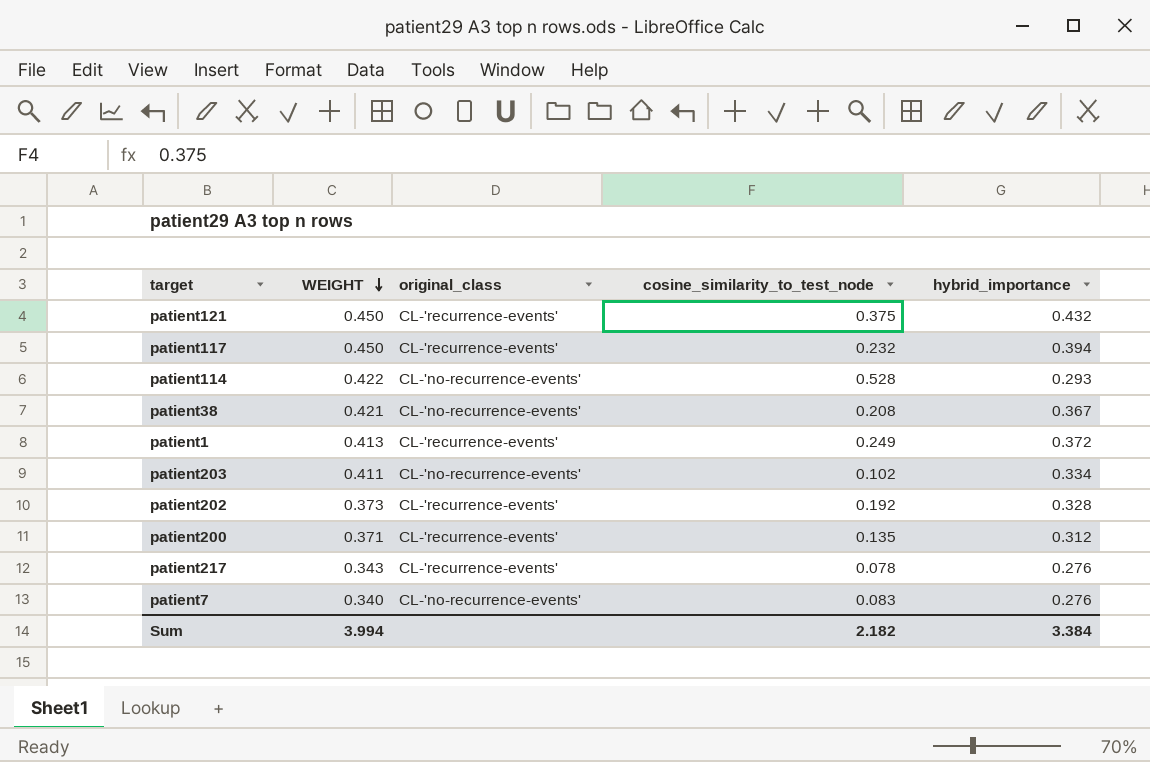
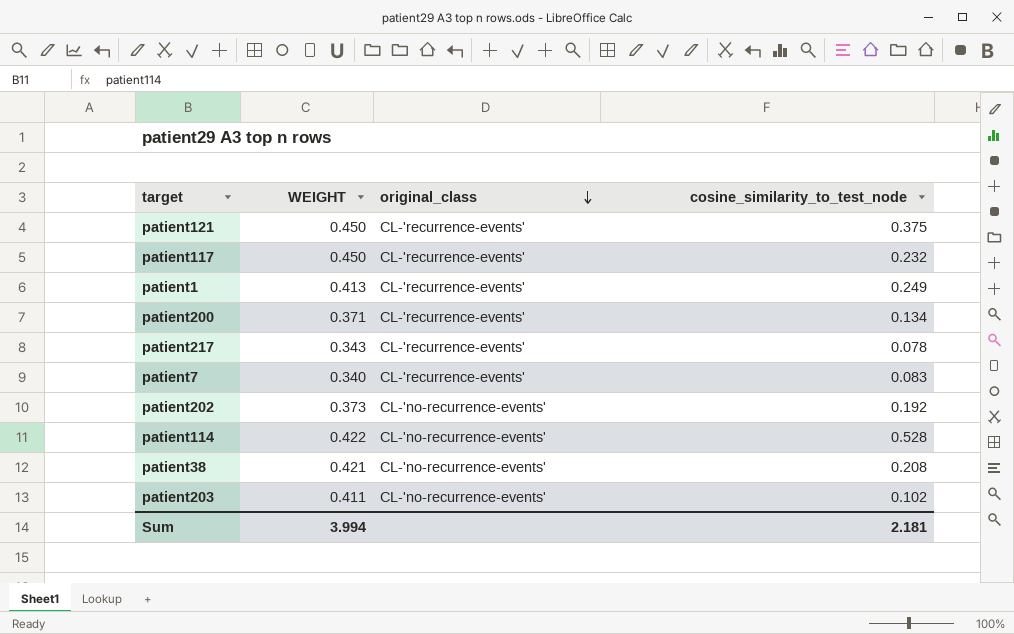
row order: WEIGHT descending -> original_class descending
column hybrid_importance | position: 5 -> none
patient200 | cosine_similarity_to_test_node: 0.135 -> 0.134
patient7 | original_class: CL-'no-recurrence-events' -> CL-'recurrence-events'
patient202 | original_class: CL-'recurrence-events' -> CL-'no-recurrence-events'
Sum | cosine_similarity_to_test_node: 2.182 -> 2.181

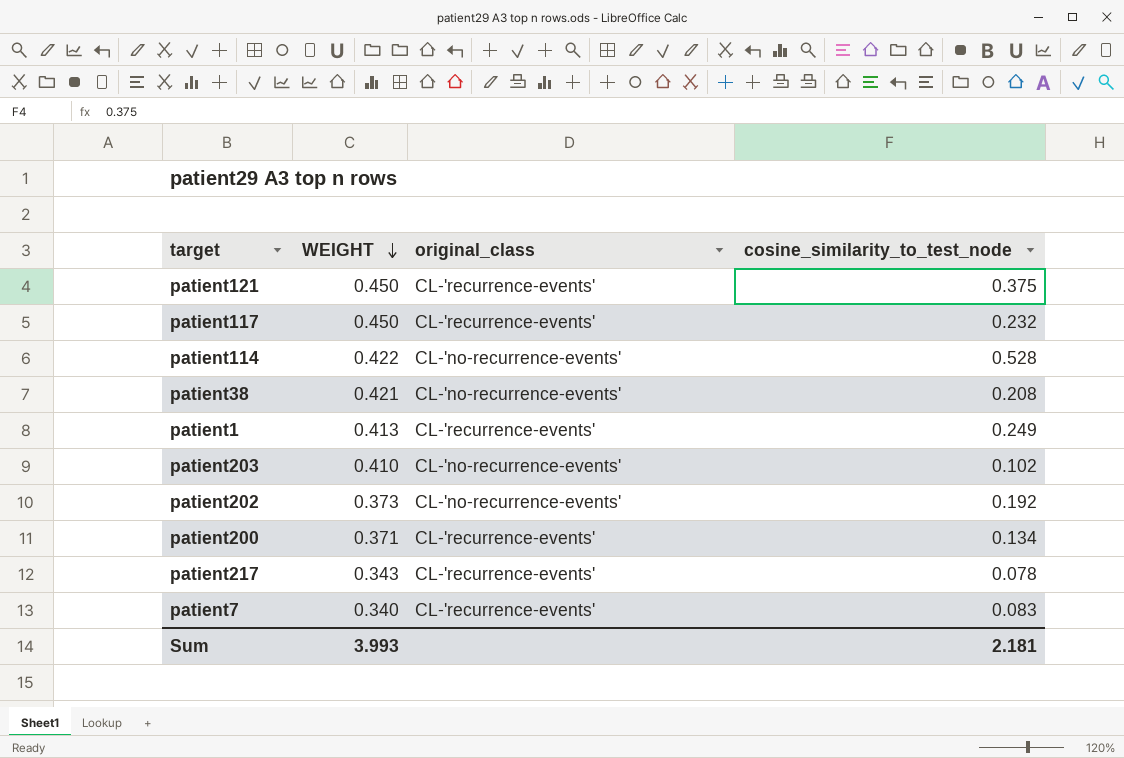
row order: original_class descending -> WEIGHT descending
patient203 | WEIGHT: 0.411 -> 0.410
Sum | WEIGHT: 3.994 -> 3.993

